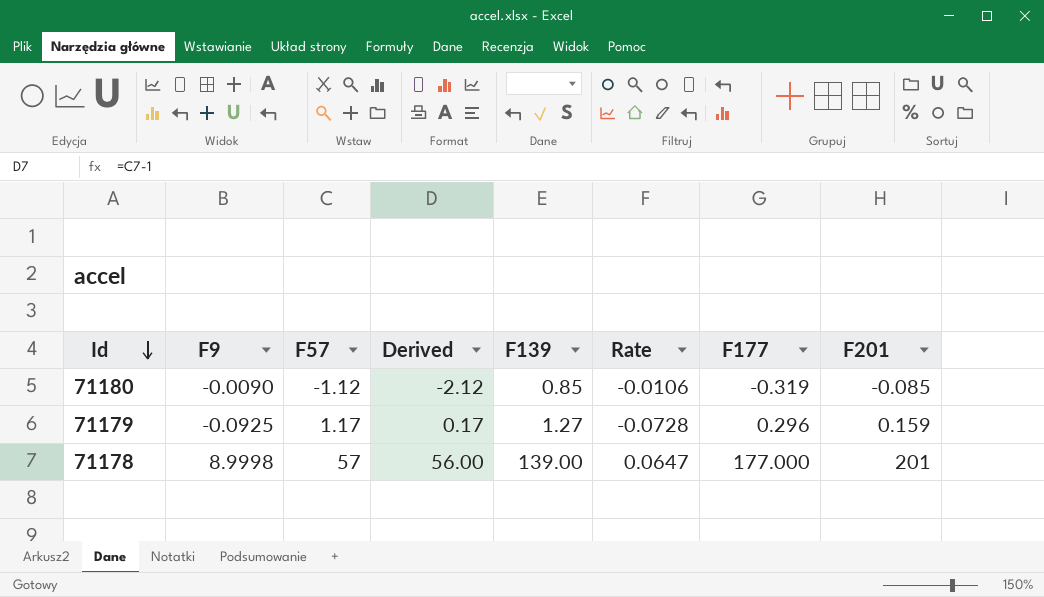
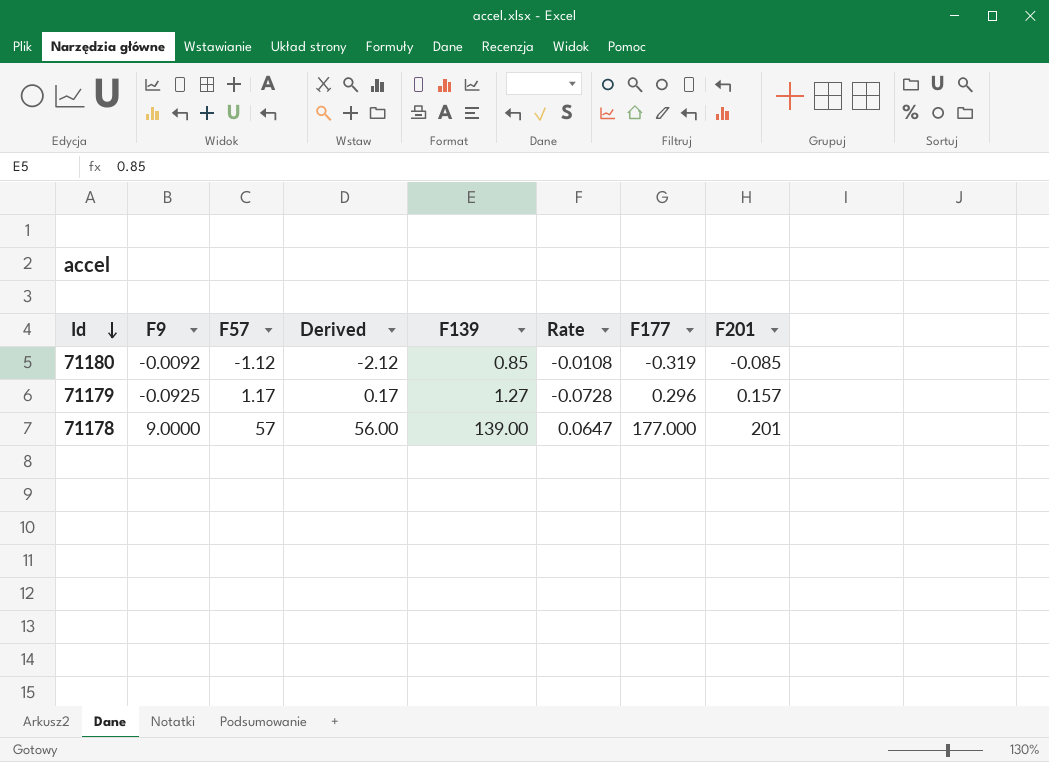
71180 | F9: -0.0090 -> -0.0092
71180 | Rate: -0.0106 -> -0.0108
71179 | F201: 0.159 -> 0.157
71178 | F9: 8.9998 -> 9.0000

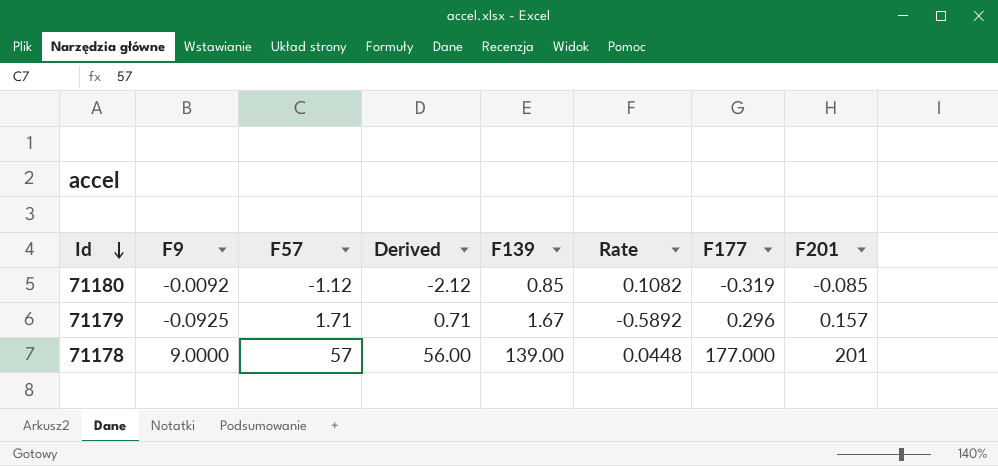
column Rate | formula: [F9] / [F139] -> [F9] / [F201]
71179 | F57: 1.17 -> 1.71
71179 | Derived: 0.17 -> 0.71
71179 | F139: 1.27 -> 1.67

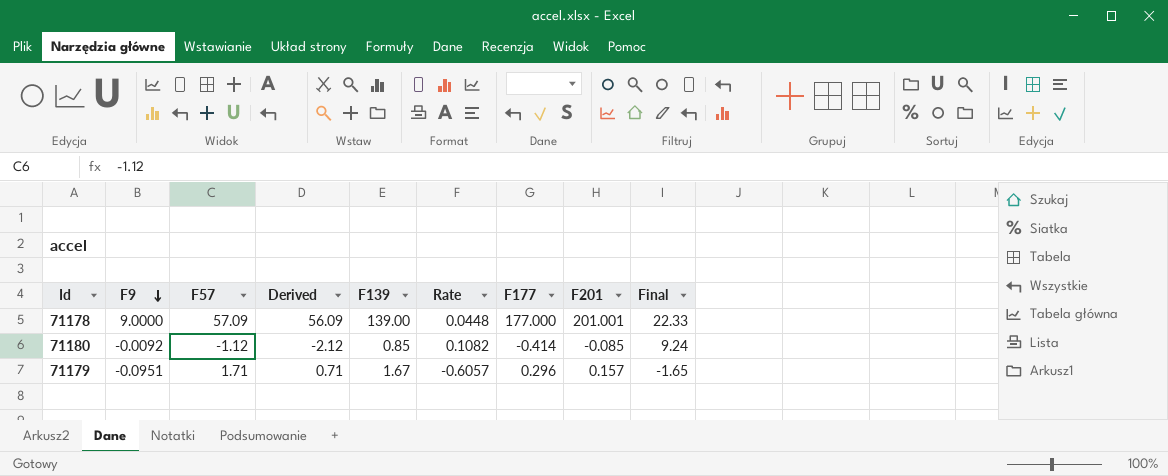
row order: Id descending -> F9 descending
column Final | formula: none -> [F201] / [F9]
71178 | F57: 57 -> 57.09
71178 | Derived: 56.00 -> 56.09
71178 | F201: 201 -> 201.001
71180 | F177: -0.319 -> -0.414
71179 | F9: -0.0925 -> -0.0951
71179 | Rate: -0.5892 -> -0.6057

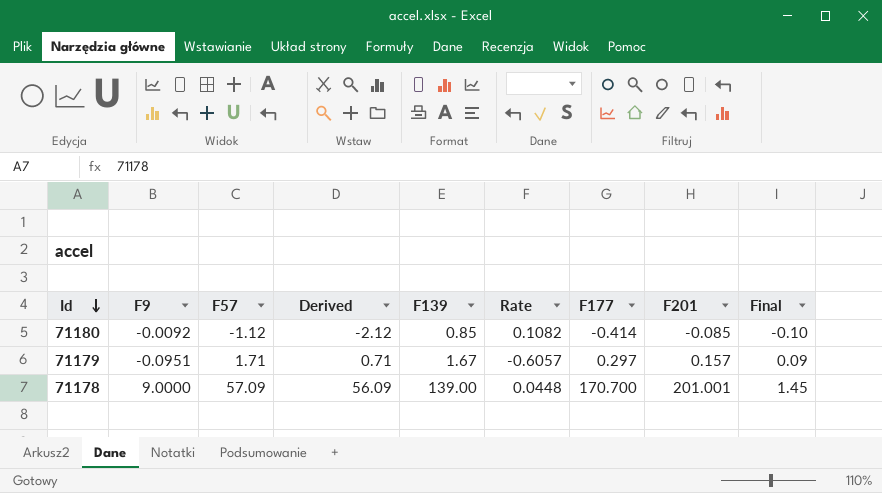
row order: F9 descending -> Id descending
column Final | formula: [F201] / [F9] -> [F201] / [F139]
71179 | F177: 0.296 -> 0.297
71178 | F177: 177.000 -> 170.700

